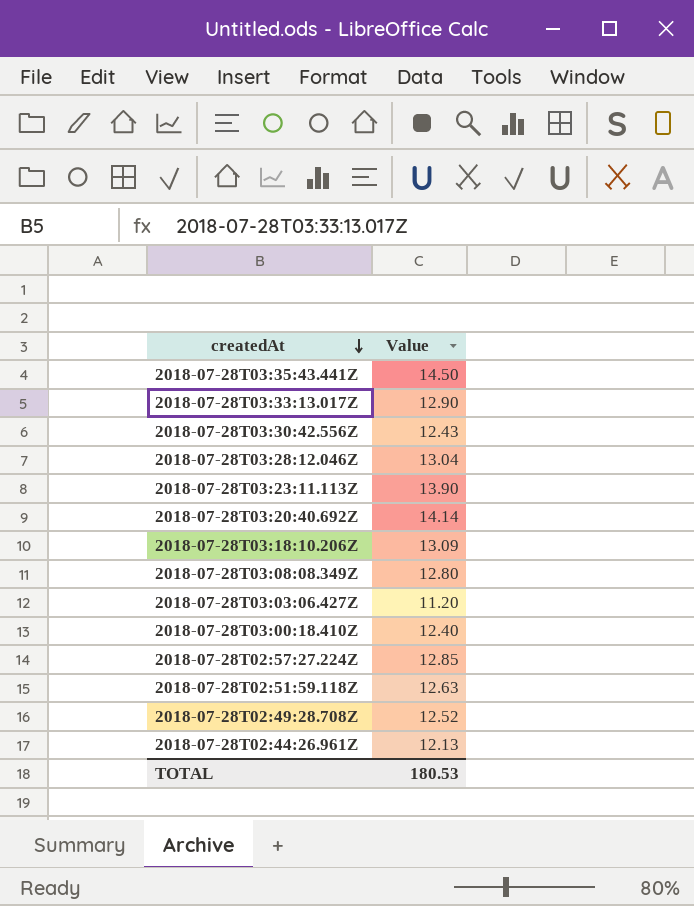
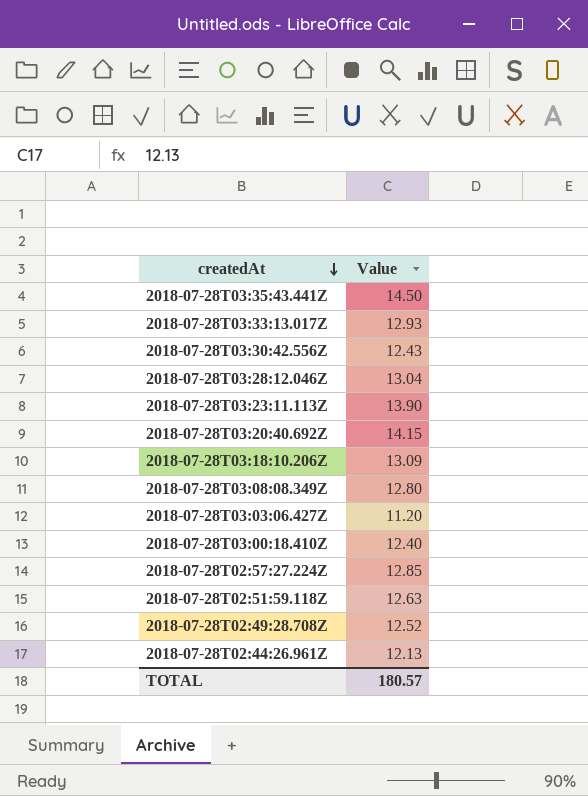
2018-07-28T03:33:13.017Z | Value: 12.90 -> 12.93
2018-07-28T03:20:40.692Z | Value: 14.14 -> 14.15
TOTAL | Value: 180.53 -> 180.57

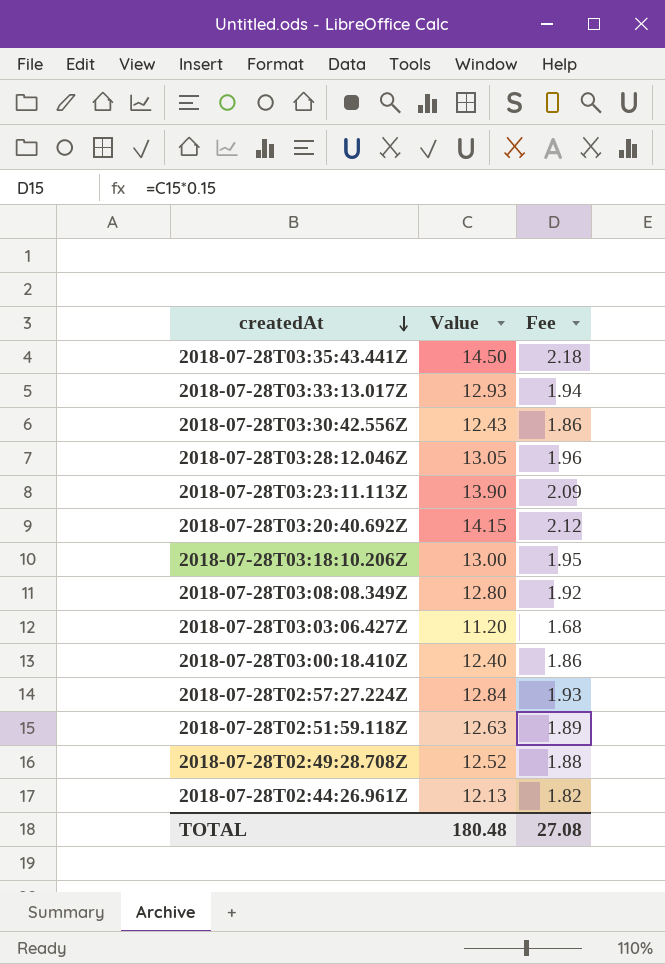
column Fee | formula: none -> [Value] * 0.15
2018-07-28T03:28:12.046Z | Value: 13.04 -> 13.05
2018-07-28T03:18:10.206Z | Value: 13.09 -> 13.00
2018-07-28T02:57:27.224Z | Value: 12.85 -> 12.84
TOTAL | Value: 180.57 -> 180.48

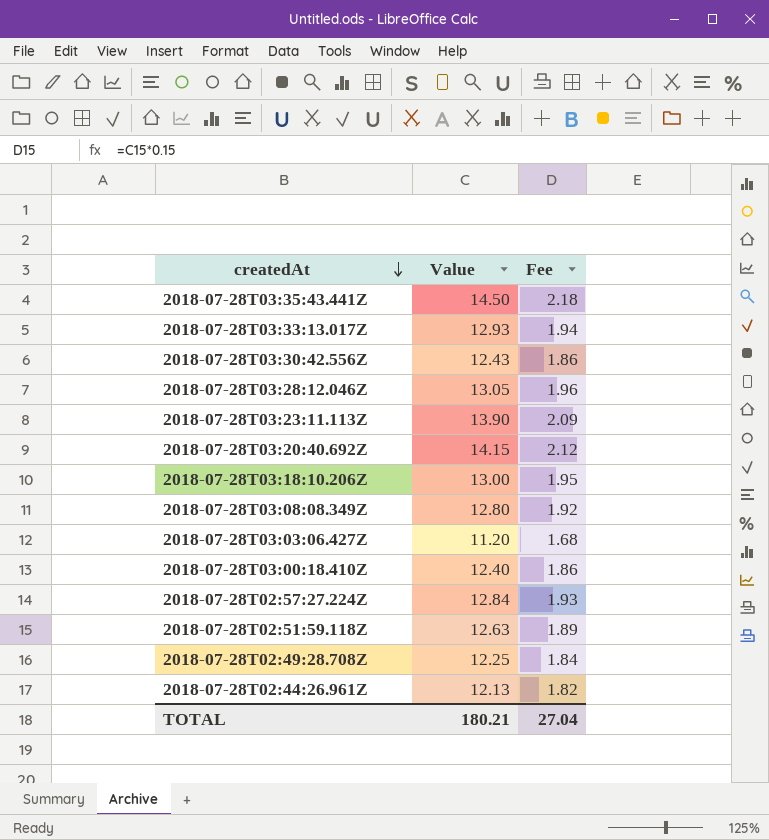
2018-07-28T02:49:28.708Z | Value: 12.52 -> 12.25
2018-07-28T02:49:28.708Z | Fee: 1.88 -> 1.84
TOTAL | Value: 180.48 -> 180.21
TOTAL | Fee: 27.08 -> 27.04

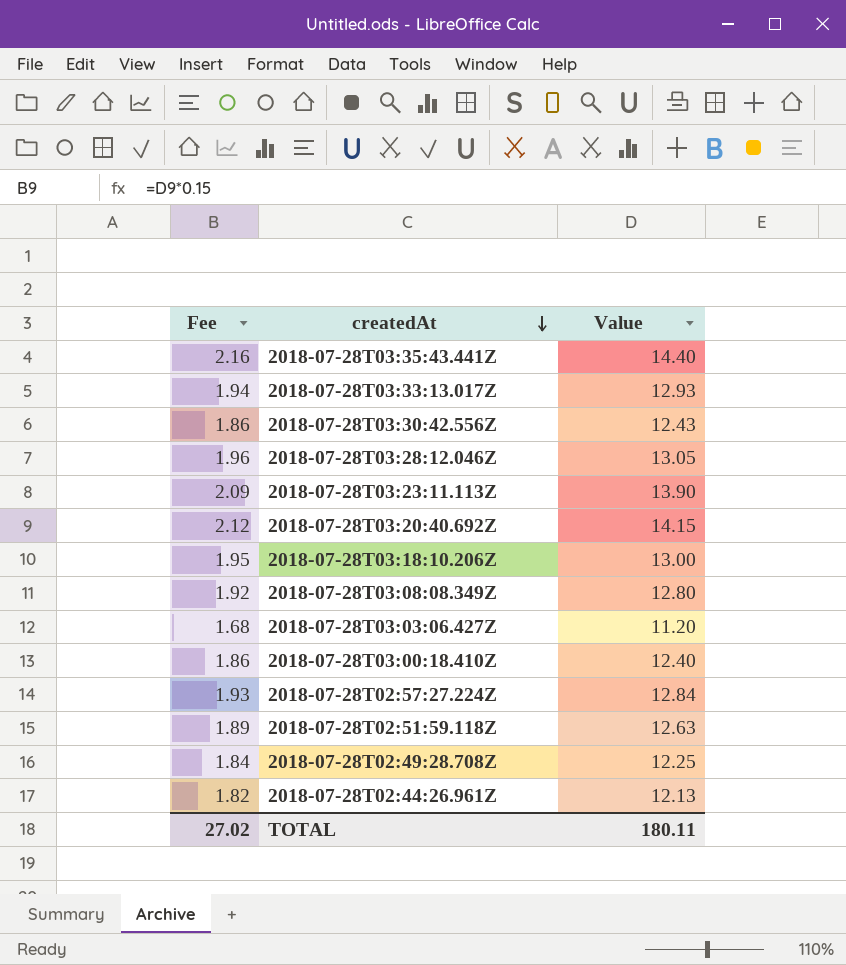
column Fee | position: 3 -> 1
2018-07-28T03:35:43.441Z | Fee: 2.18 -> 2.16
2018-07-28T03:35:43.441Z | Value: 14.50 -> 14.40
TOTAL | Fee: 27.04 -> 27.02
TOTAL | Value: 180.21 -> 180.11

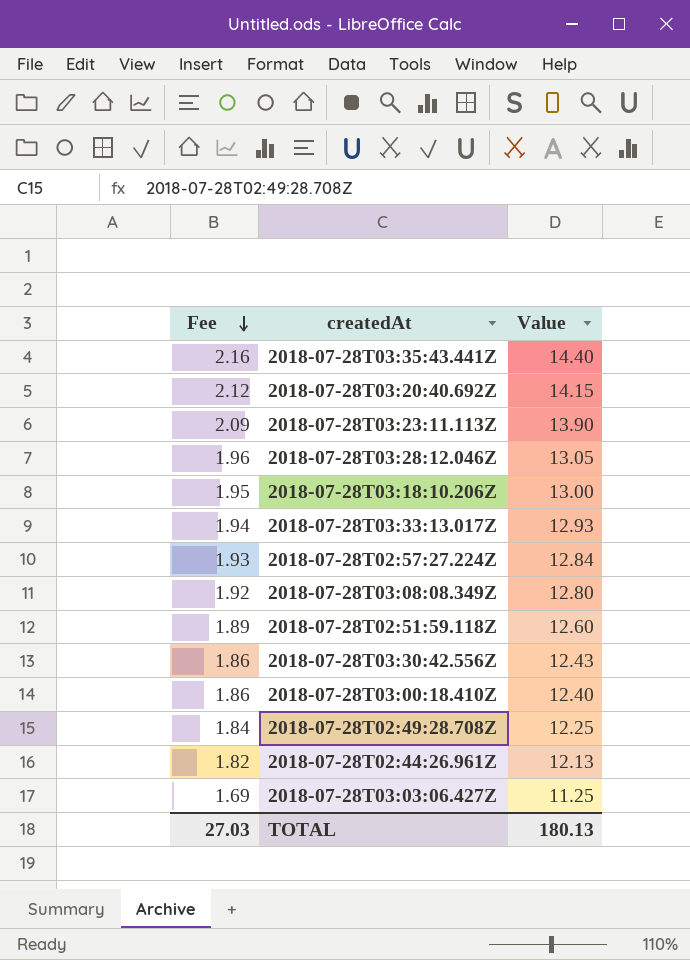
row order: createdAt descending -> Fee descending
2018-07-28T02:51:59.118Z | Value: 12.63 -> 12.60
2018-07-28T03:03:06.427Z | Fee: 1.68 -> 1.69
2018-07-28T03:03:06.427Z | Value: 11.20 -> 11.25
TOTAL | Fee: 27.02 -> 27.03
TOTAL | Value: 180.11 -> 180.13

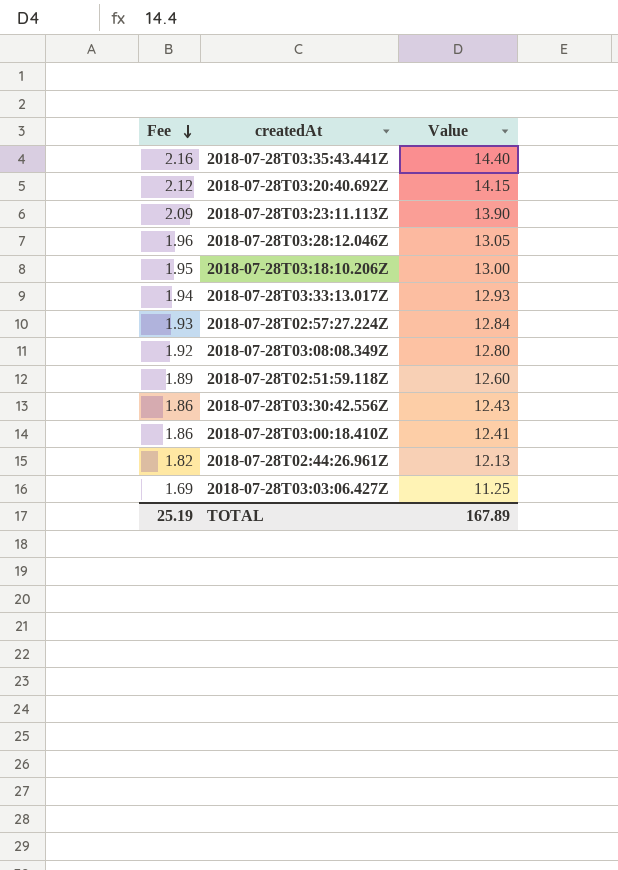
row 2018-07-28T02:49:28.708Z: 1.84 | 12.25 -> none
2018-07-28T03:00:18.410Z | Value: 12.40 -> 12.41
TOTAL | Fee: 27.03 -> 25.19
TOTAL | Value: 180.13 -> 167.89

